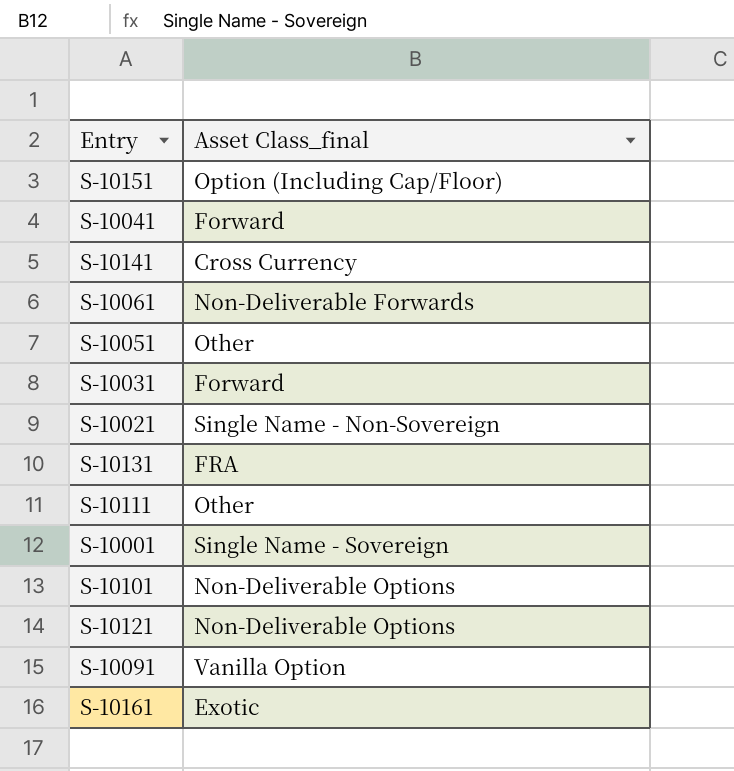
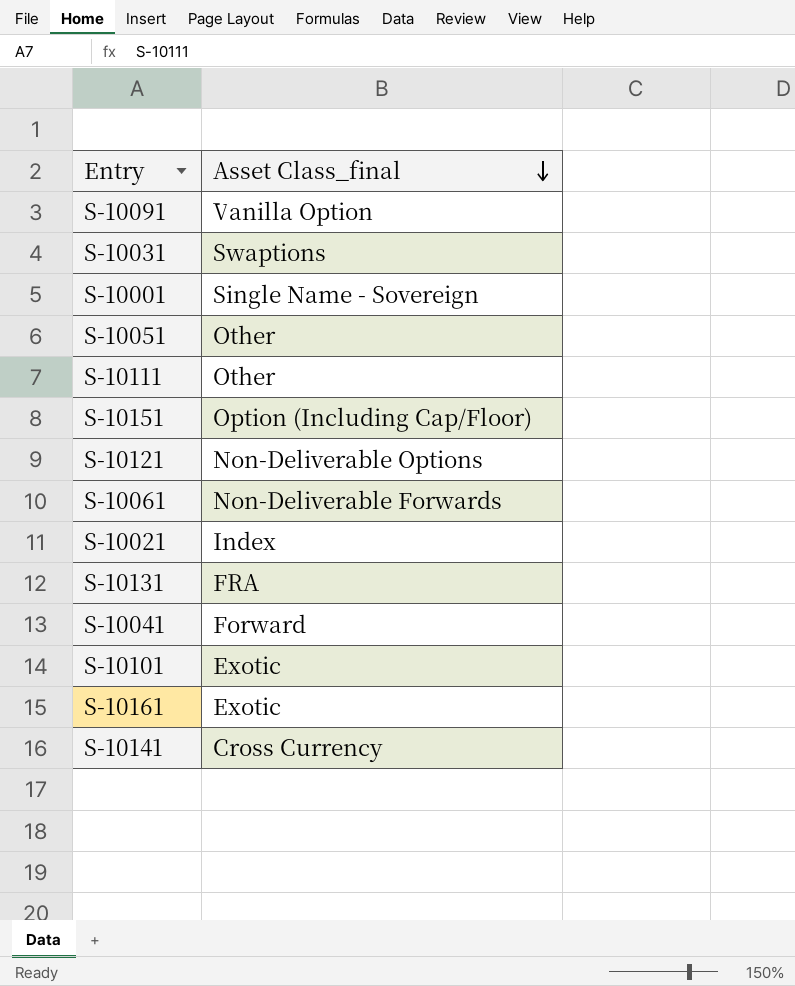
row order: none -> Asset Class_final descending
S-10031 | Asset Class_final: Forward -> Swaptions
S-10021 | Asset Class_final: Single Name - Non-Sovereign -> Index
S-10101 | Asset Class_final: Non-Deliverable Options -> Exotic

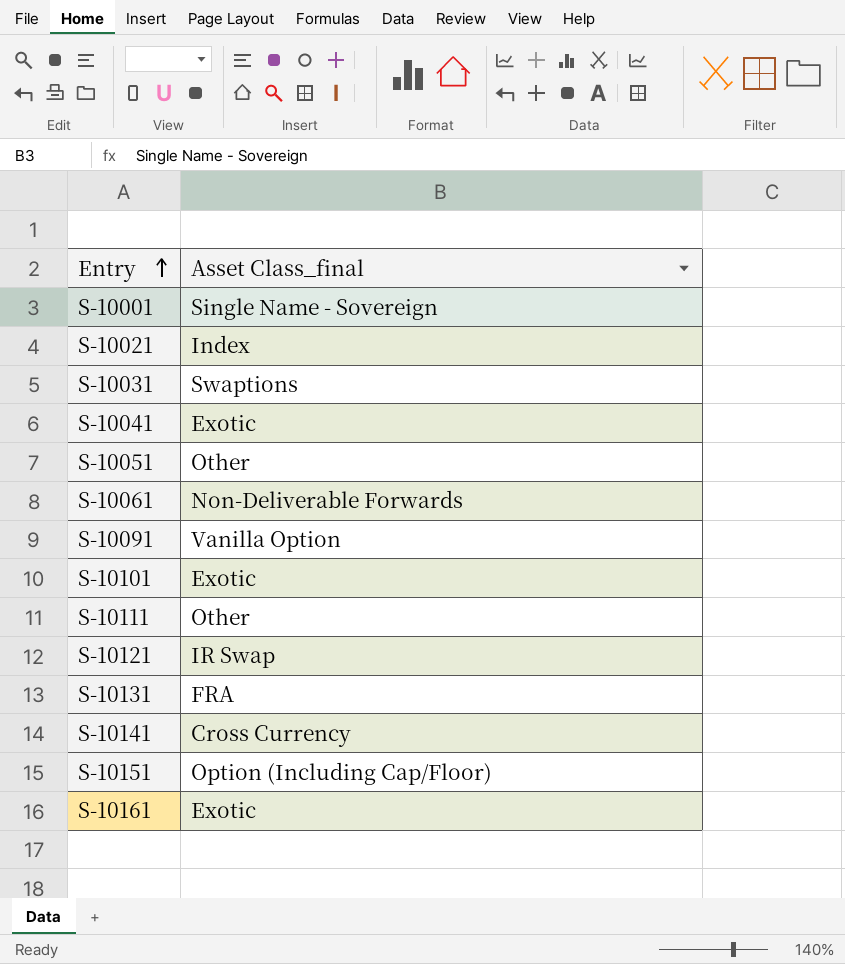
row order: Asset Class_final descending -> Entry ascending
S-10041 | Asset Class_final: Forward -> Exotic
S-10121 | Asset Class_final: Non-Deliverable Options -> IR Swap

